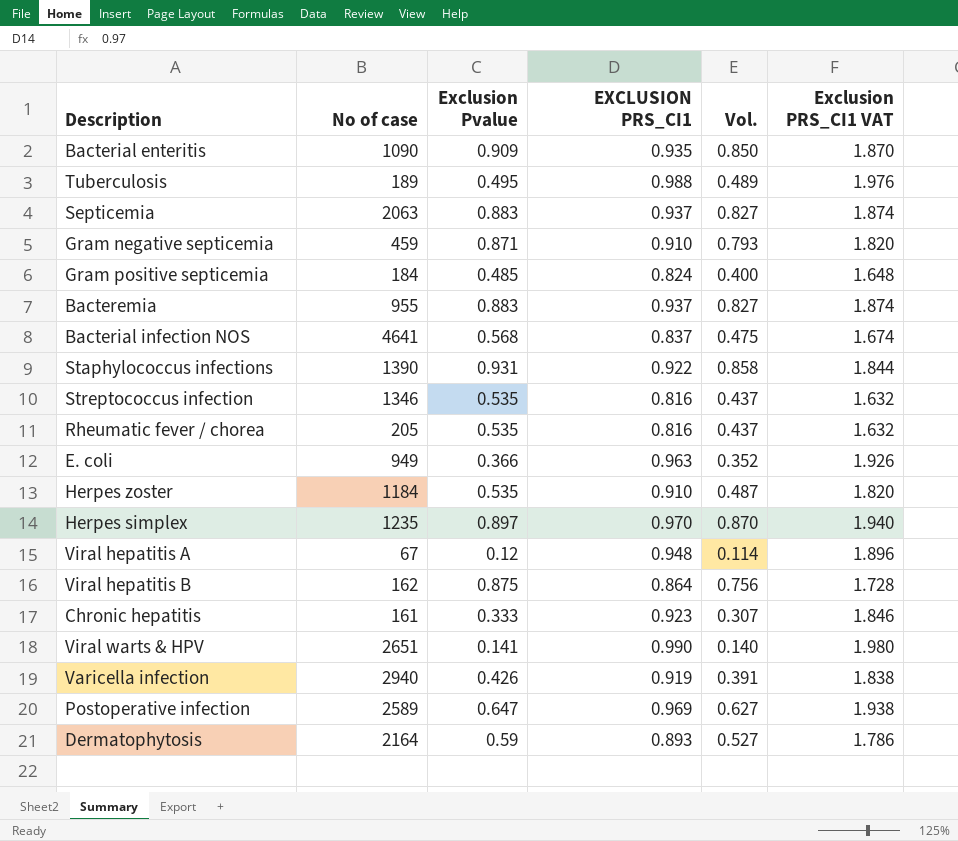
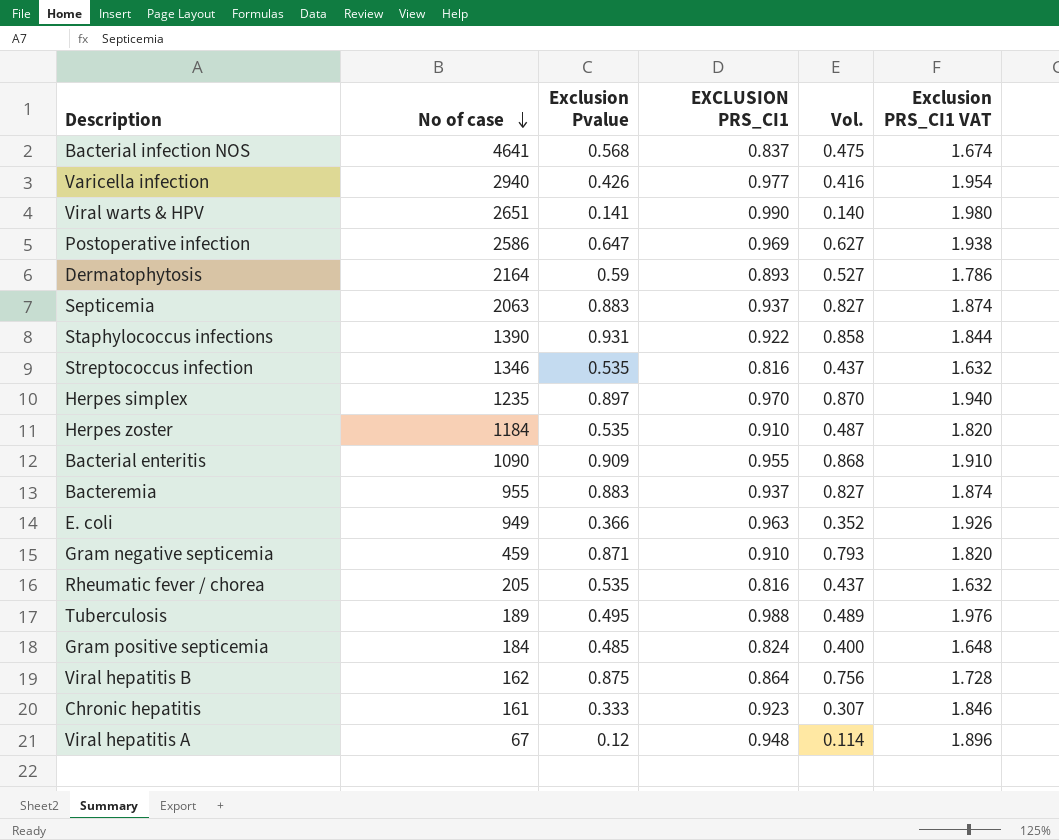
row order: none -> No of case descending
Varicella infection | EXCLUSION PRS_CI1: 0.919 -> 0.977
Varicella infection | Vol.: 0.391 -> 0.416
Varicella infection | Exclusion PRS_CI1 VAT: 1.838 -> 1.954
Postoperative infection | No of case: 2589 -> 2586
Bacterial enteritis | EXCLUSION PRS_CI1: 0.935 -> 0.955
Bacterial enteritis | Vol.: 0.850 -> 0.868
Bacterial enteritis | Exclusion PRS_CI1 VAT: 1.870 -> 1.910

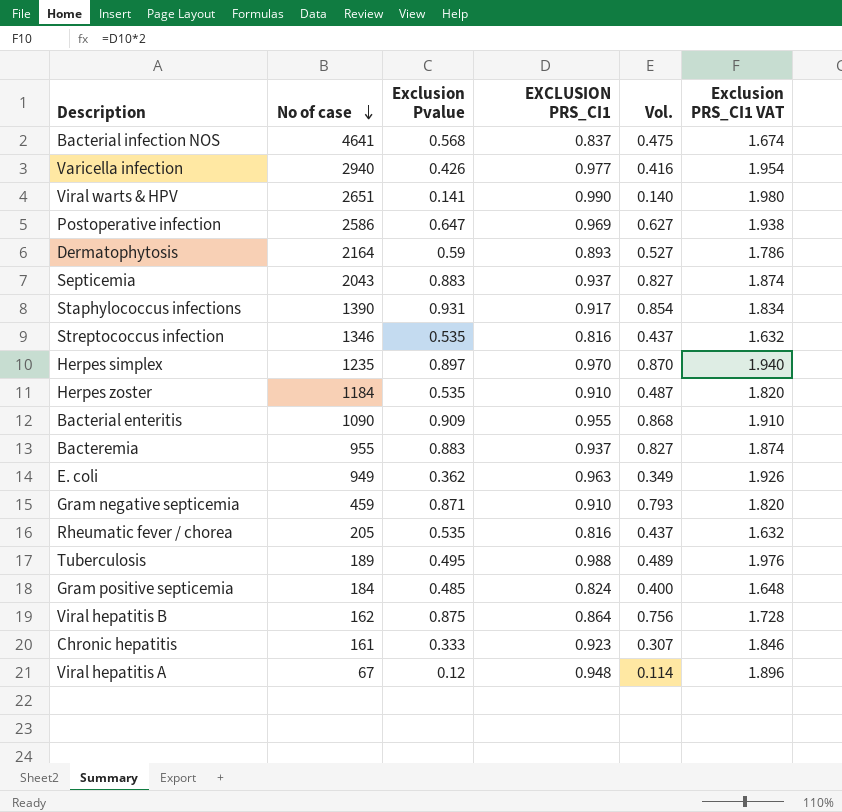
Septicemia | No of case: 2063 -> 2043
Staphylococcus infections | EXCLUSION PRS_CI1: 0.922 -> 0.917
Staphylococcus infections | Vol.: 0.858 -> 0.854
Staphylococcus infections | Exclusion PRS_CI1 VAT: 1.844 -> 1.834
E. coli | Exclusion Pvalue: 0.366 -> 0.362
E. coli | Vol.: 0.352 -> 0.349

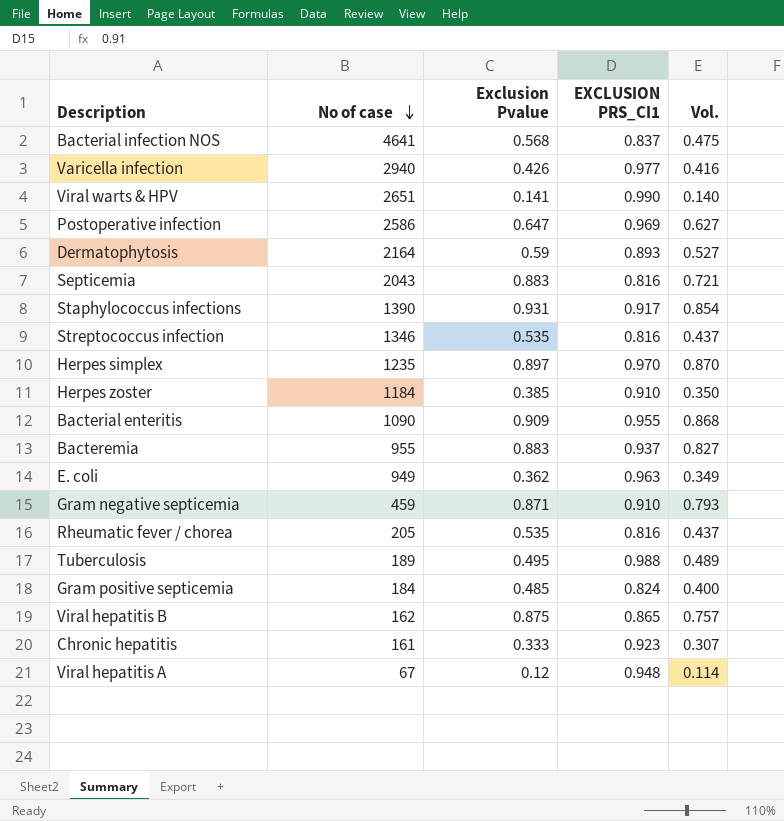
column Exclusion PRS_CI1 VAT | formula: [EXCLUSION PRS_CI1] * 2 -> none
Septicemia | EXCLUSION PRS_CI1: 0.937 -> 0.816
Septicemia | Vol.: 0.827 -> 0.721
Herpes zoster | Exclusion Pvalue: 0.535 -> 0.385
Herpes zoster | Vol.: 0.487 -> 0.350
Viral hepatitis B | EXCLUSION PRS_CI1: 0.864 -> 0.865
Viral hepatitis B | Vol.: 0.756 -> 0.757

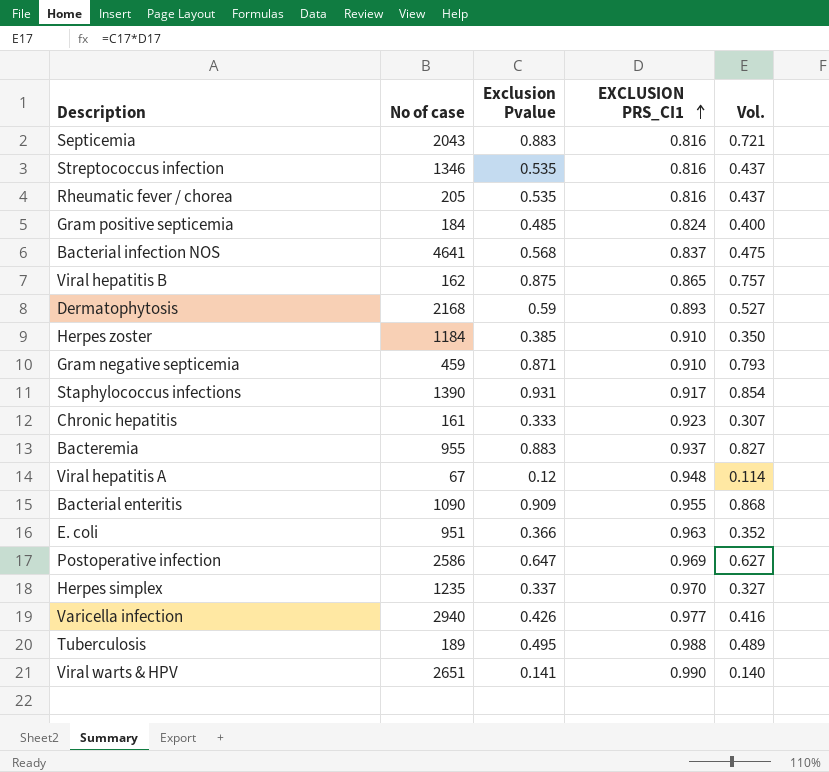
row order: No of case descending -> EXCLUSION PRS_CI1 ascending
Dermatophytosis | No of case: 2164 -> 2168
E. coli | No of case: 949 -> 951
E. coli | Exclusion Pvalue: 0.362 -> 0.366
E. coli | Vol.: 0.349 -> 0.352
Herpes simplex | Exclusion Pvalue: 0.897 -> 0.337
Herpes simplex | Vol.: 0.870 -> 0.327

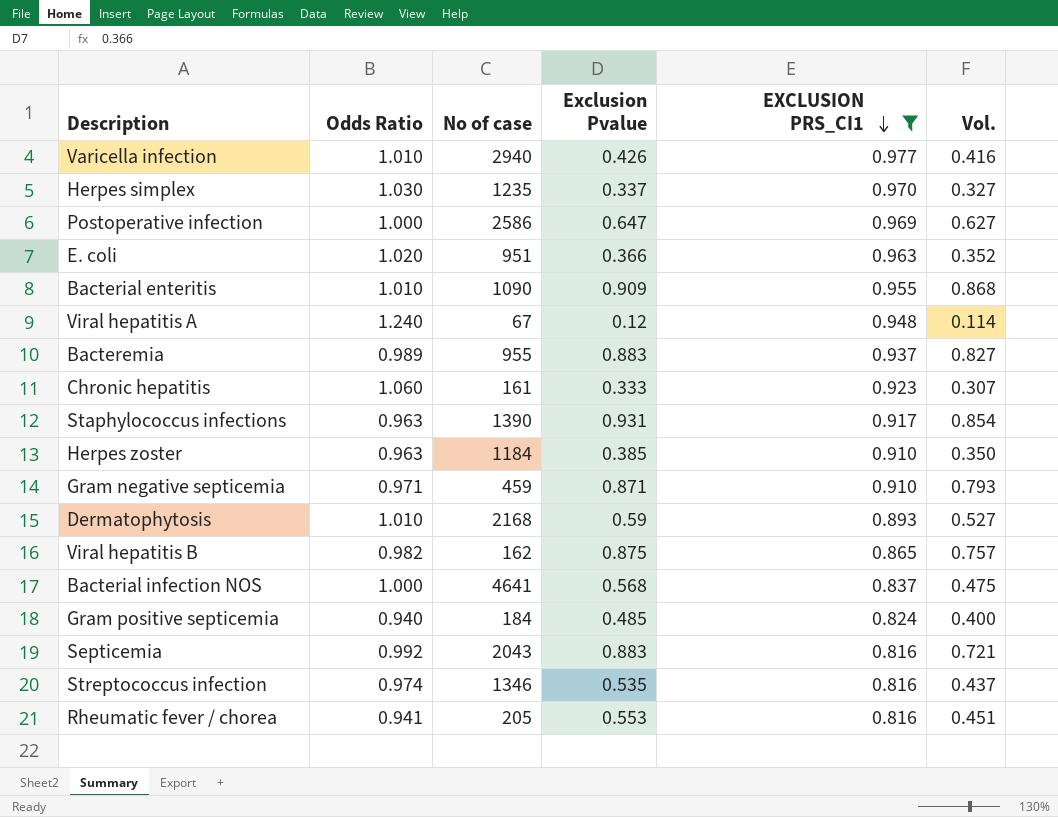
filter: none -> EXCLUSION PRS_CI1 <= 0.977
row order: EXCLUSION PRS_CI1 ascending -> EXCLUSION PRS_CI1 descending
column Odds Ratio | position: none -> 2
Rheumatic fever / chorea | Exclusion Pvalue: 0.535 -> 0.553
Rheumatic fever / chorea | Vol.: 0.437 -> 0.451

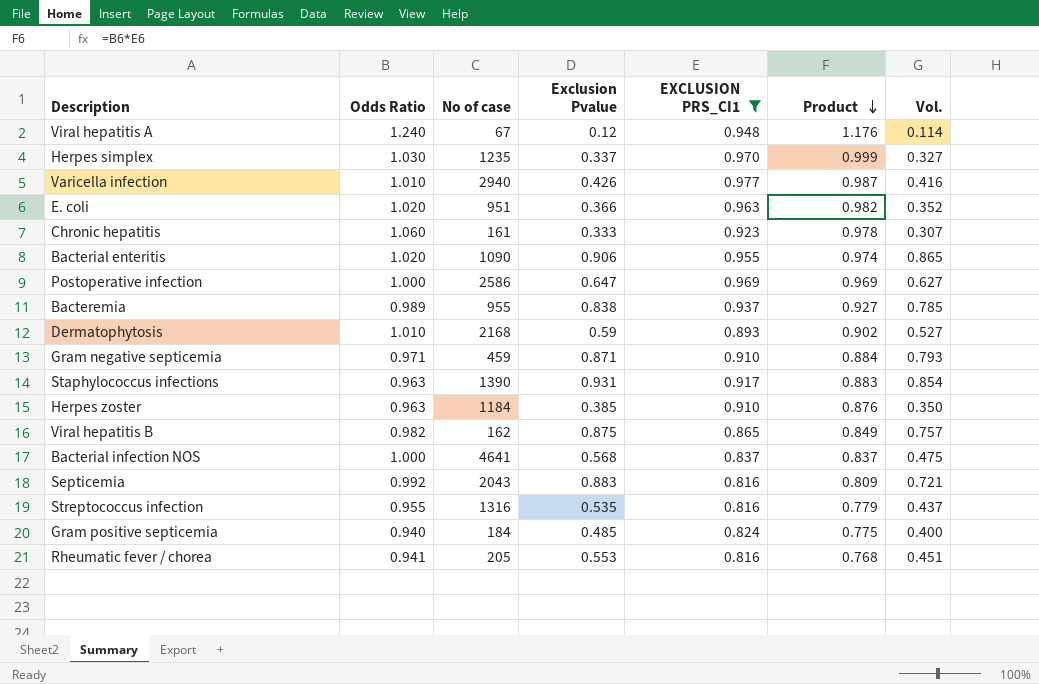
row order: EXCLUSION PRS_CI1 descending -> Product descending
column Product | formula: none -> [Odds Ratio] * [EXCLUSION PRS_CI1]
Bacterial enteritis | Odds Ratio: 1.010 -> 1.020
Bacterial enteritis | Exclusion Pvalue: 0.909 -> 0.906
Bacterial enteritis | Vol.: 0.868 -> 0.865
Bacteremia | Exclusion Pvalue: 0.883 -> 0.838
Bacteremia | Vol.: 0.827 -> 0.785
Streptococcus infection | Odds Ratio: 0.974 -> 0.955
Streptococcus infection | No of case: 1346 -> 1316

